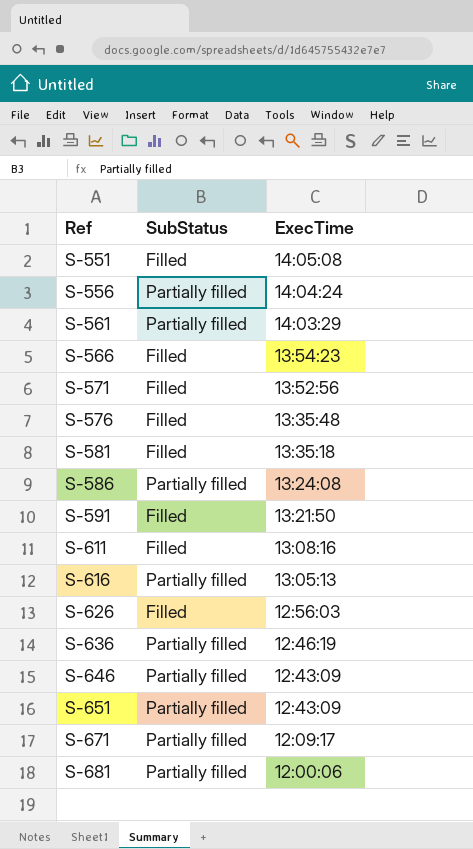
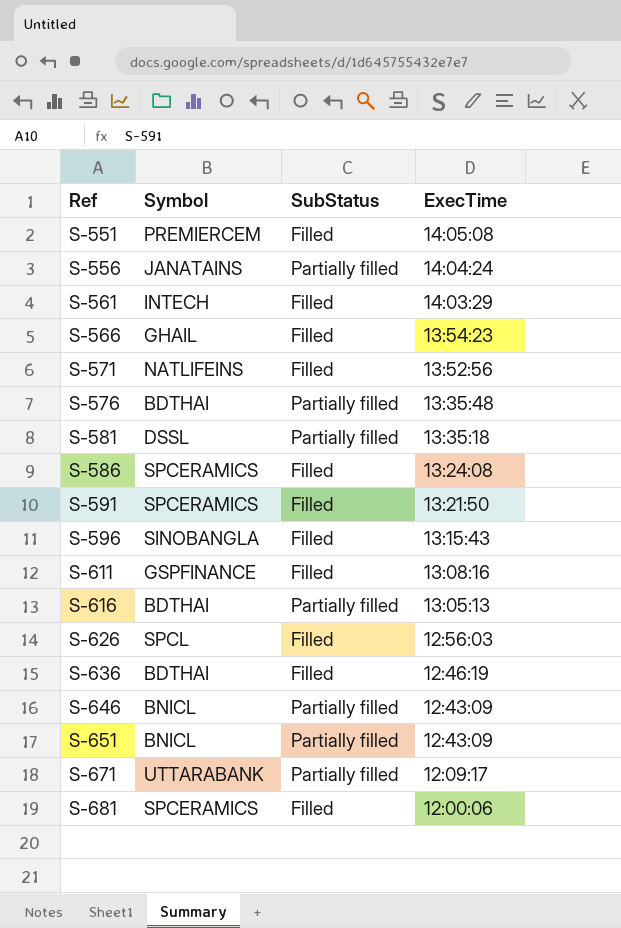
column Symbol | position: none -> 2
S-561 | SubStatus: Partially filled -> Filled
S-576 | SubStatus: Filled -> Partially filled
S-581 | SubStatus: Filled -> Partially filled
S-586 | SubStatus: Partially filled -> Filled
row S-596: none -> SINOBANGLA | Filled | 13:15:43
S-636 | SubStatus: Partially filled -> Filled
S-681 | SubStatus: Partially filled -> Filled

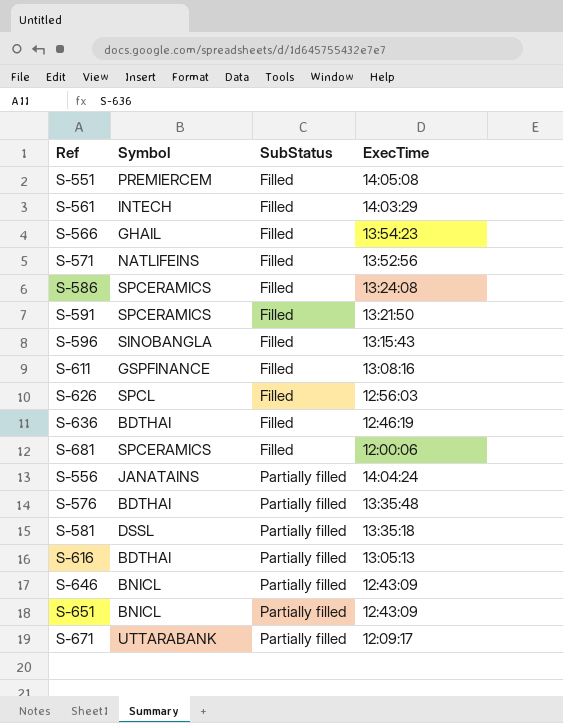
row order: Ref ascending -> SubStatus ascending

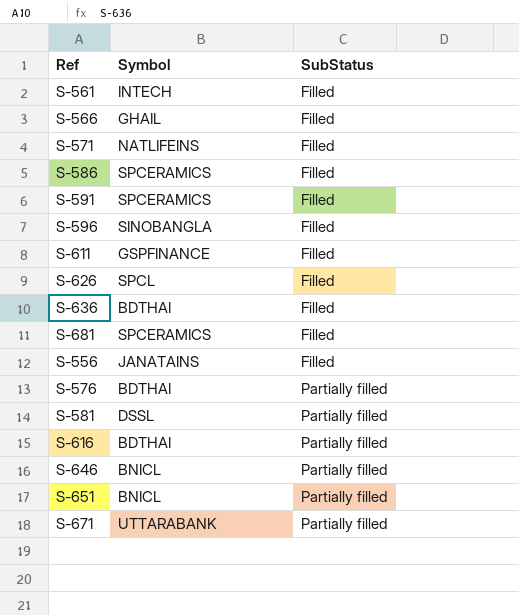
column ExecTime | position: 4 -> none
row S-551: PREMIERCEM | Filled | 14:05:08 -> none
S-556 | SubStatus: Partially filled -> Filled

